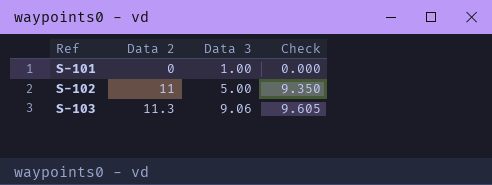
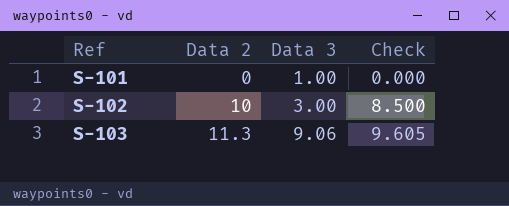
S-102 | Data 2: 11 -> 10
S-102 | Data 3: 5.00 -> 3.00
S-102 | Check: 9.350 -> 8.500

